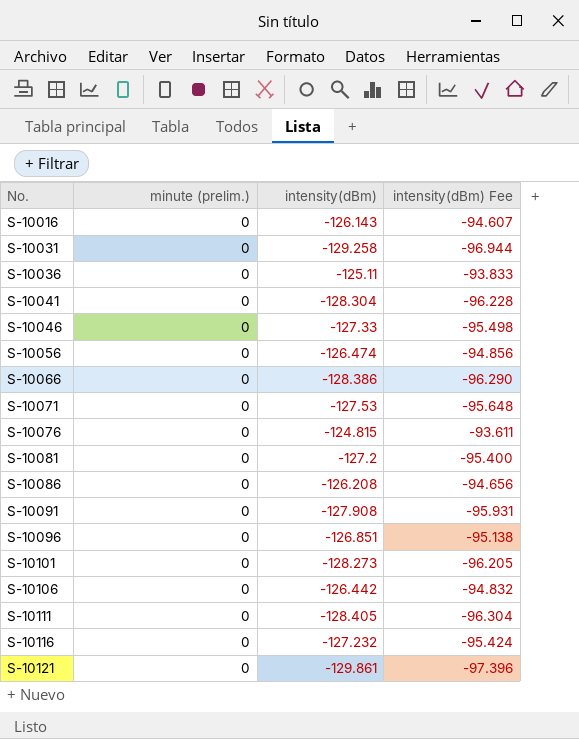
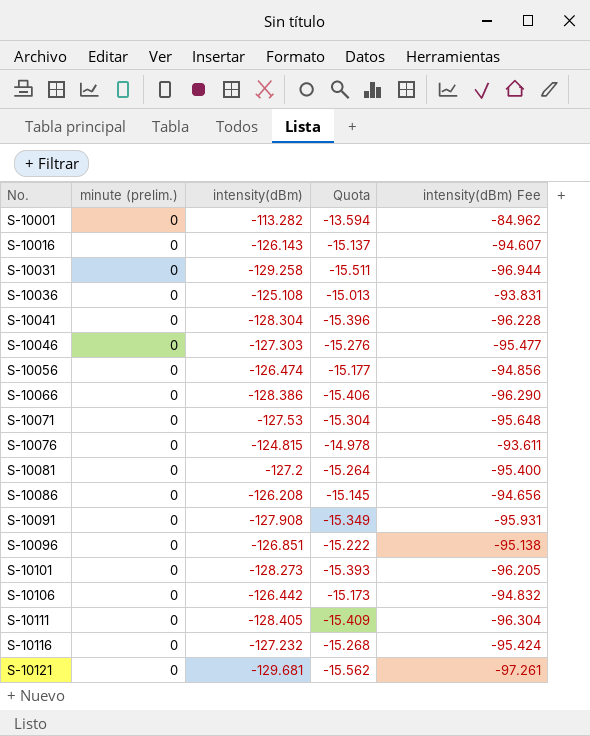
column Quota | formula: none -> [intensity(dBm)] * 0.12
row S-10001: none -> 0 | -113.282 | -13.594 | -84.962
S-10036 | intensity(dBm): -125.11 -> -125.108
S-10036 | intensity(dBm) Fee: -93.833 -> -93.831
S-10046 | intensity(dBm): -127.33 -> -127.303
S-10046 | intensity(dBm) Fee: -95.498 -> -95.477
S-10121 | intensity(dBm): -129.861 -> -129.681
S-10121 | intensity(dBm) Fee: -97.396 -> -97.261

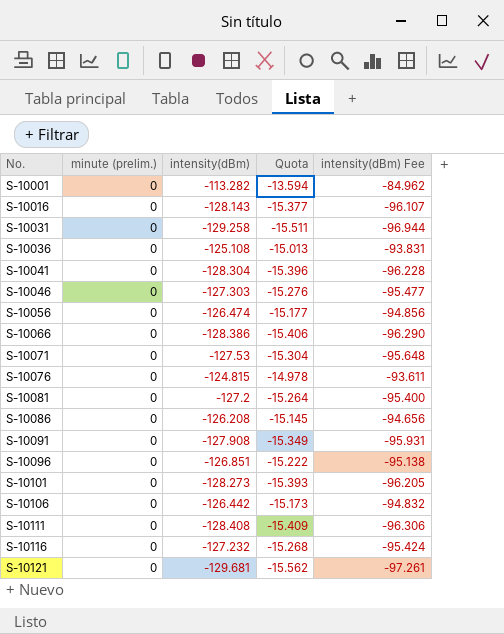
S-10016 | intensity(dBm): -126.143 -> -128.143
S-10016 | Quota: -15.137 -> -15.377
S-10016 | intensity(dBm) Fee: -94.607 -> -96.107
S-10111 | intensity(dBm): -128.405 -> -128.408
S-10111 | intensity(dBm) Fee: -96.304 -> -96.306

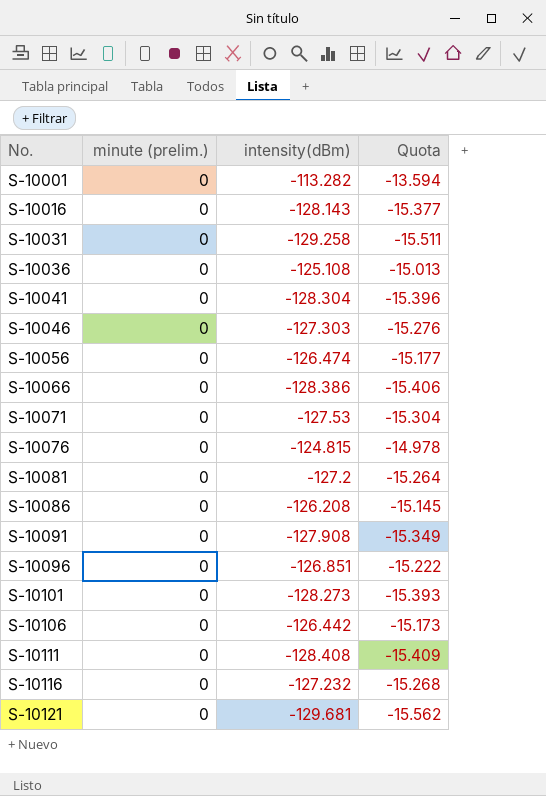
column intensity(dBm) Fee | formula: [intensity(dBm)] * 0.75 -> none

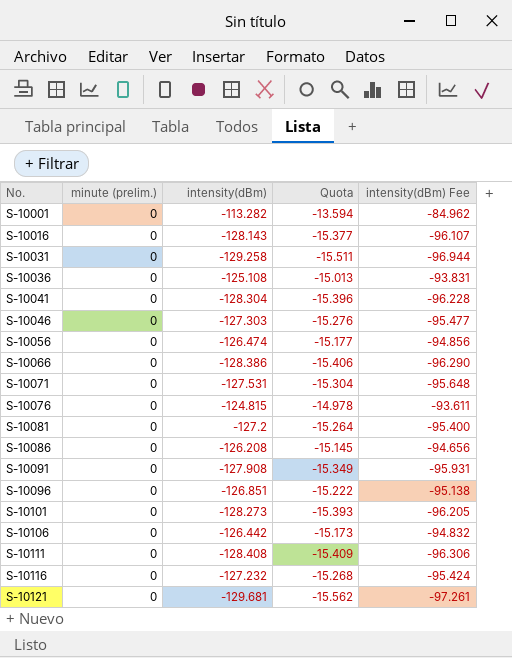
column intensity(dBm) Fee | formula: none -> [intensity(dBm)] * 0.75
S-10071 | intensity(dBm): -127.53 -> -127.531

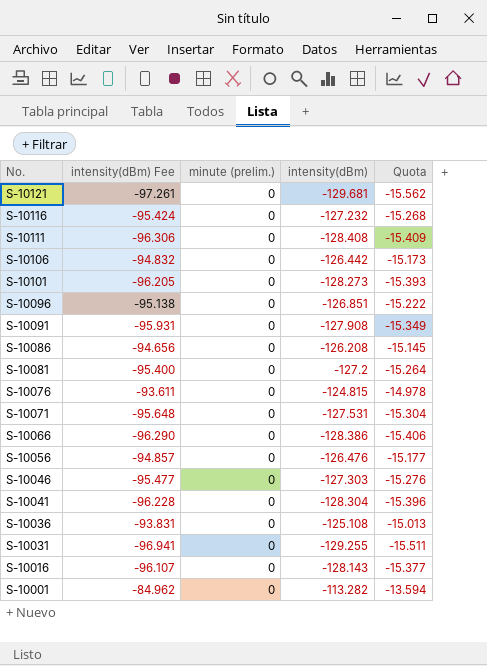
row order: No. ascending -> No. descending
column intensity(dBm) Fee | position: 5 -> 2
S-10056 | intensity(dBm) Fee: -94.856 -> -94.857
S-10056 | intensity(dBm): -126.474 -> -126.476
S-10031 | intensity(dBm) Fee: -96.944 -> -96.941
S-10031 | intensity(dBm): -129.258 -> -129.255

